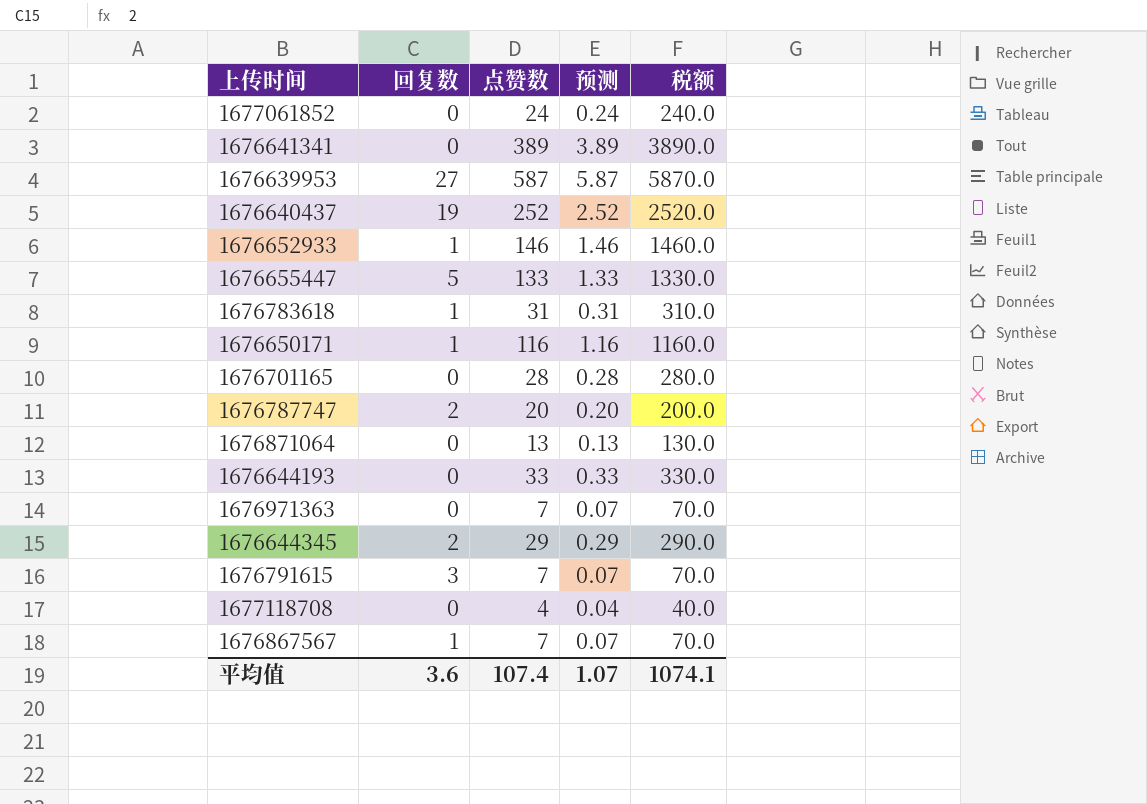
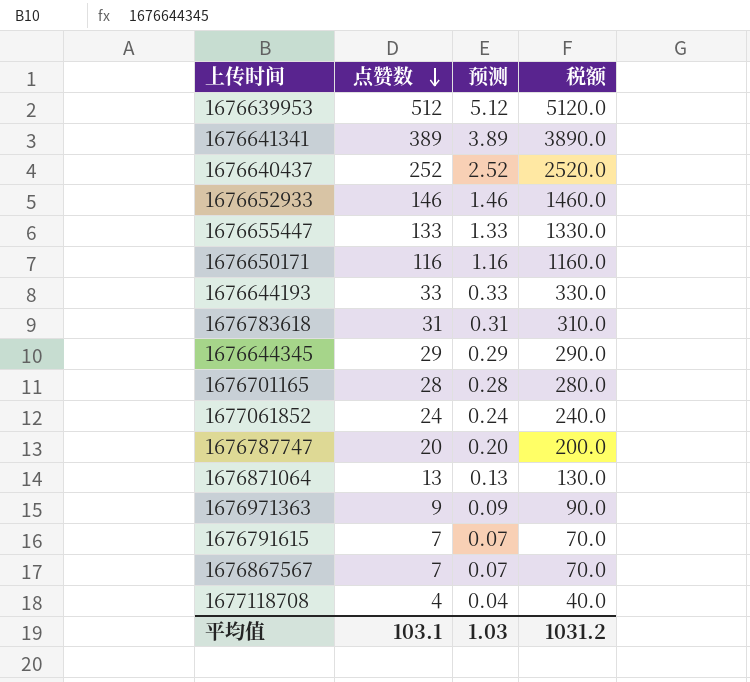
row order: none -> 点赞数 descending
column 回复数 | position: 2 -> none
1676639953 | 点赞数: 587 -> 512
1676639953 | 预测: 5.87 -> 5.12
1676639953 | 税额: 5870.0 -> 5120.0
1676971363 | 点赞数: 7 -> 9
1676971363 | 预测: 0.07 -> 0.09
1676971363 | 税额: 70.0 -> 90.0
平均值 | 点赞数: 107.4 -> 103.1
平均值 | 预测: 1.07 -> 1.03
平均值 | 税额: 1074.1 -> 1031.2

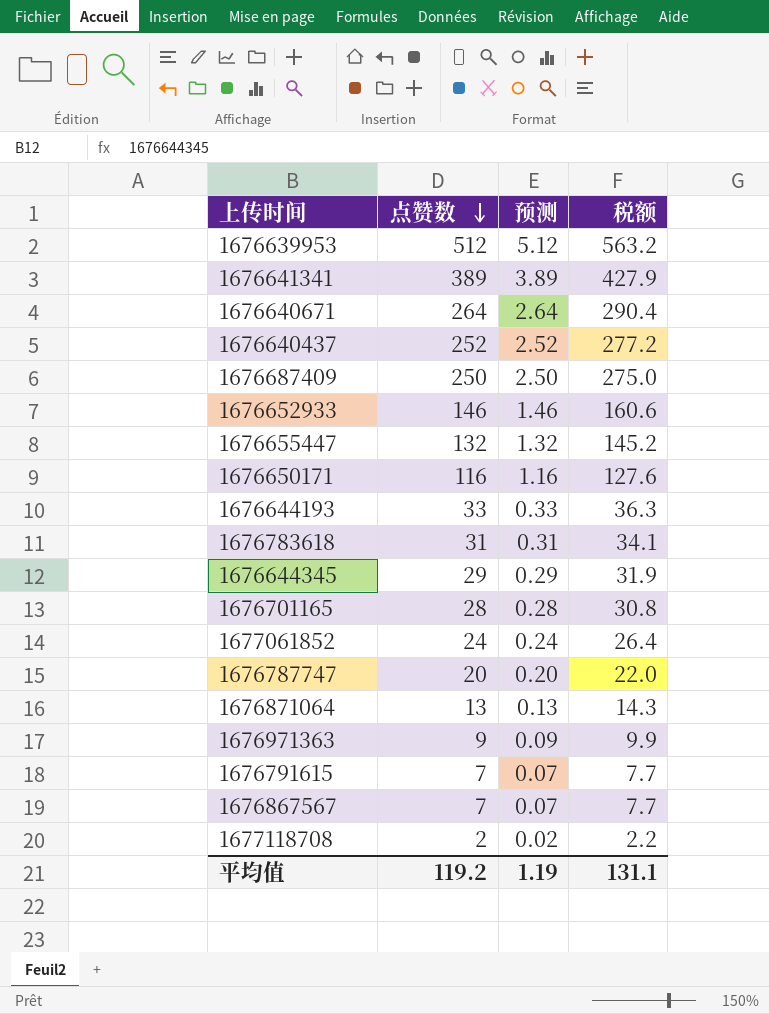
column 税额 | formula: [点赞数] * 10 -> [点赞数] * 1.1
row 1676640671: none -> 264 | 2.64 | 290.4
row 1676687409: none -> 250 | 2.50 | 275.0
1676655447 | 点赞数: 133 -> 132
1676655447 | 预测: 1.33 -> 1.32
1677118708 | 点赞数: 4 -> 2
1677118708 | 预测: 0.04 -> 0.02
平均值 | 点赞数: 103.1 -> 119.2
平均值 | 预测: 1.03 -> 1.19
平均值 | 税额: 1031.2 -> 131.1

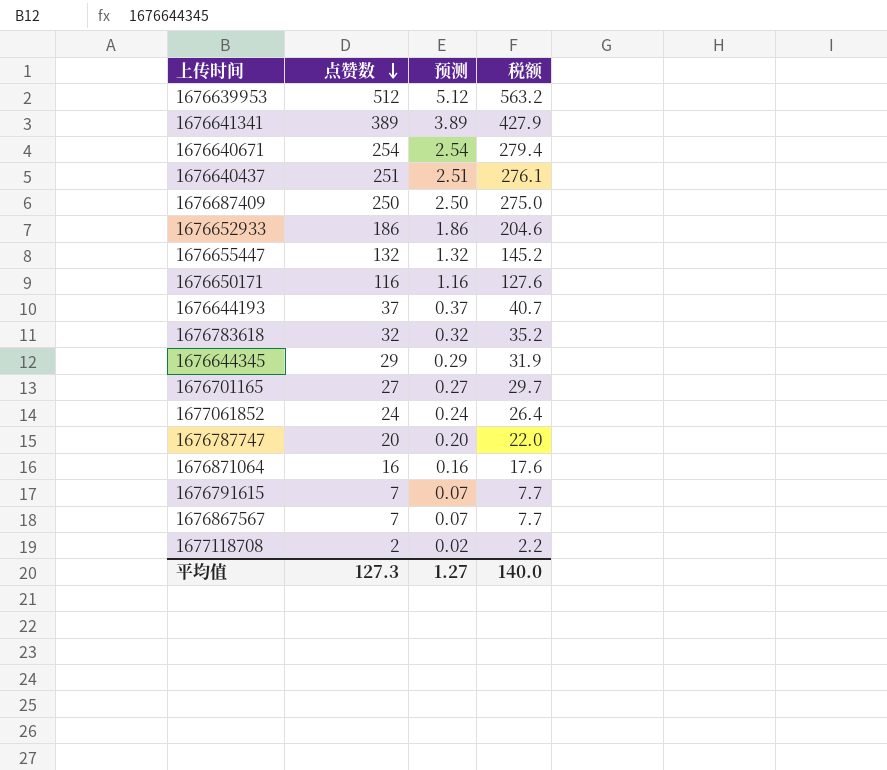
row 1676971363: 9 | 0.09 | 9.9 -> none
1676640671 | 点赞数: 264 -> 254
1676640671 | 预测: 2.64 -> 2.54
1676640671 | 税额: 290.4 -> 279.4
1676640437 | 点赞数: 252 -> 251
1676640437 | 预测: 2.52 -> 2.51
1676640437 | 税额: 277.2 -> 276.1
1676652933 | 点赞数: 146 -> 186
1676652933 | 预测: 1.46 -> 1.86
1676652933 | 税额: 160.6 -> 204.6
1676644193 | 点赞数: 33 -> 37
1676644193 | 预测: 0.33 -> 0.37
1676644193 | 税额: 36.3 -> 40.7
1676783618 | 点赞数: 31 -> 32
1676783618 | 预测: 0.31 -> 0.32
1676783618 | 税额: 34.1 -> 35.2
1676701165 | 点赞数: 28 -> 27
1676701165 | 预测: 0.28 -> 0.27
1676701165 | 税额: 30.8 -> 29.7
1676871064 | 点赞数: 13 -> 16
1676871064 | 预测: 0.13 -> 0.16
1676871064 | 税额: 14.3 -> 17.6
平均值 | 点赞数: 119.2 -> 127.3
平均值 | 预测: 1.19 -> 1.27
平均值 | 税额: 131.1 -> 140.0

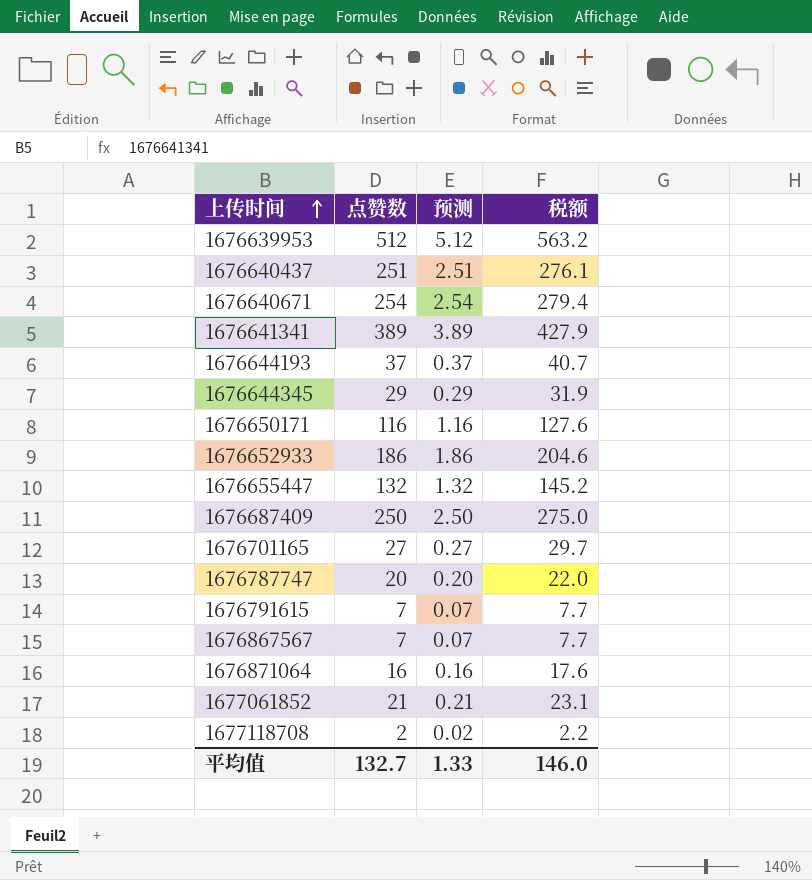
row order: 点赞数 descending -> 上传时间 ascending
row 1676783618: 32 | 0.32 | 35.2 -> none
1677061852 | 点赞数: 24 -> 21
1677061852 | 预测: 0.24 -> 0.21
1677061852 | 税额: 26.4 -> 23.1
平均值 | 点赞数: 127.3 -> 132.7
平均值 | 预测: 1.27 -> 1.33
平均值 | 税额: 140.0 -> 146.0

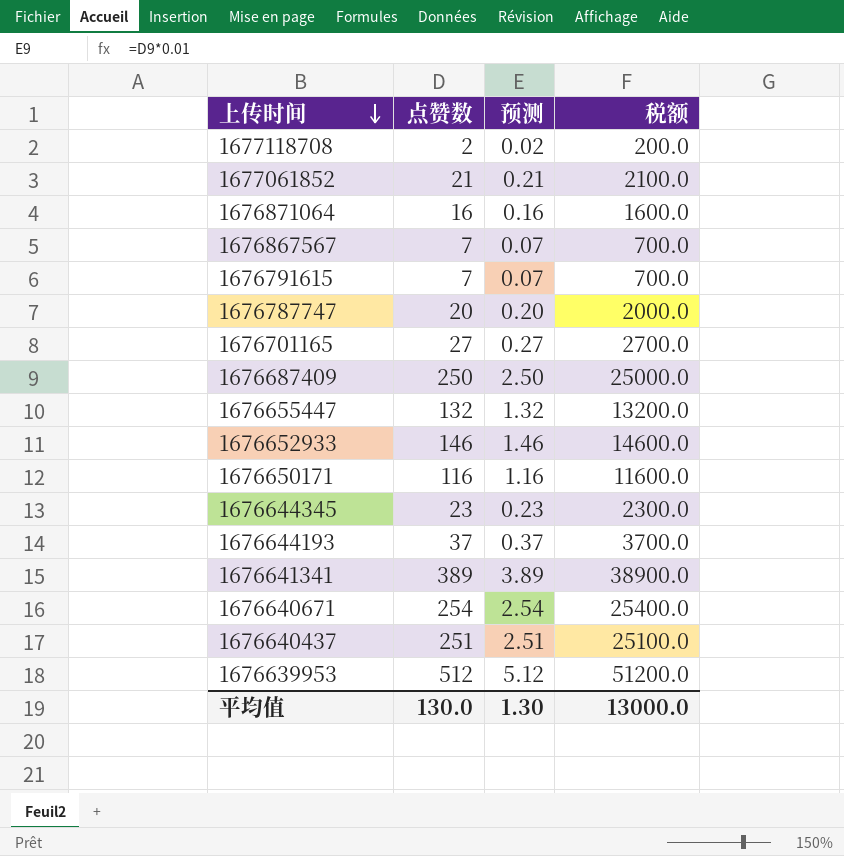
row order: 上传时间 ascending -> 上传时间 descending
column 税额 | formula: [点赞数] * 1.1 -> [点赞数] * 100
1676652933 | 点赞数: 186 -> 146
1676652933 | 预测: 1.86 -> 1.46
1676644345 | 点赞数: 29 -> 23
1676644345 | 预测: 0.29 -> 0.23
平均值 | 点赞数: 132.7 -> 130.0
平均值 | 预测: 1.33 -> 1.30
平均值 | 税额: 146.0 -> 13000.0

